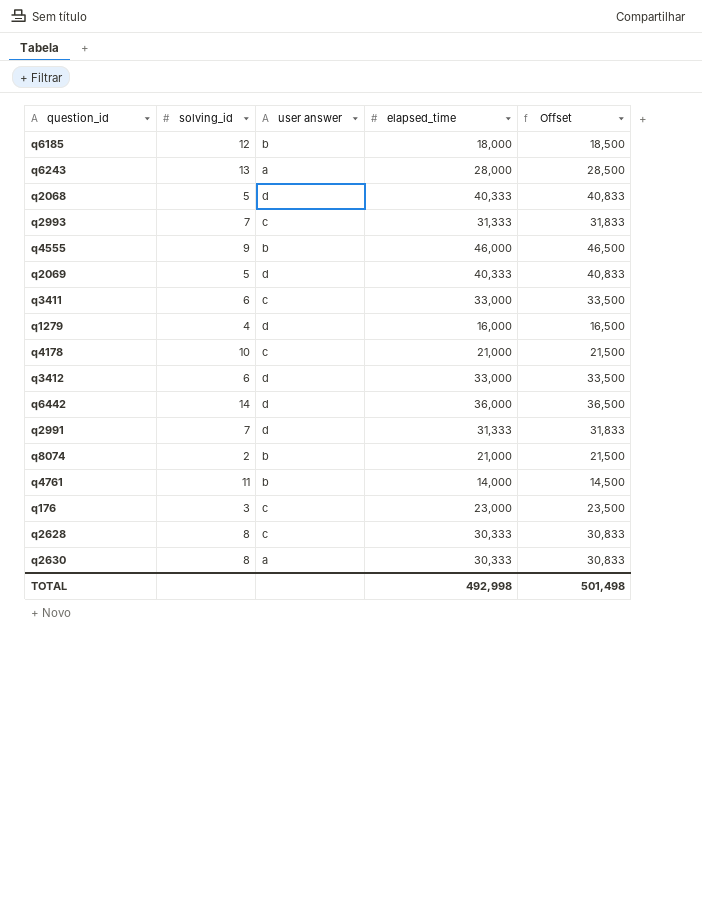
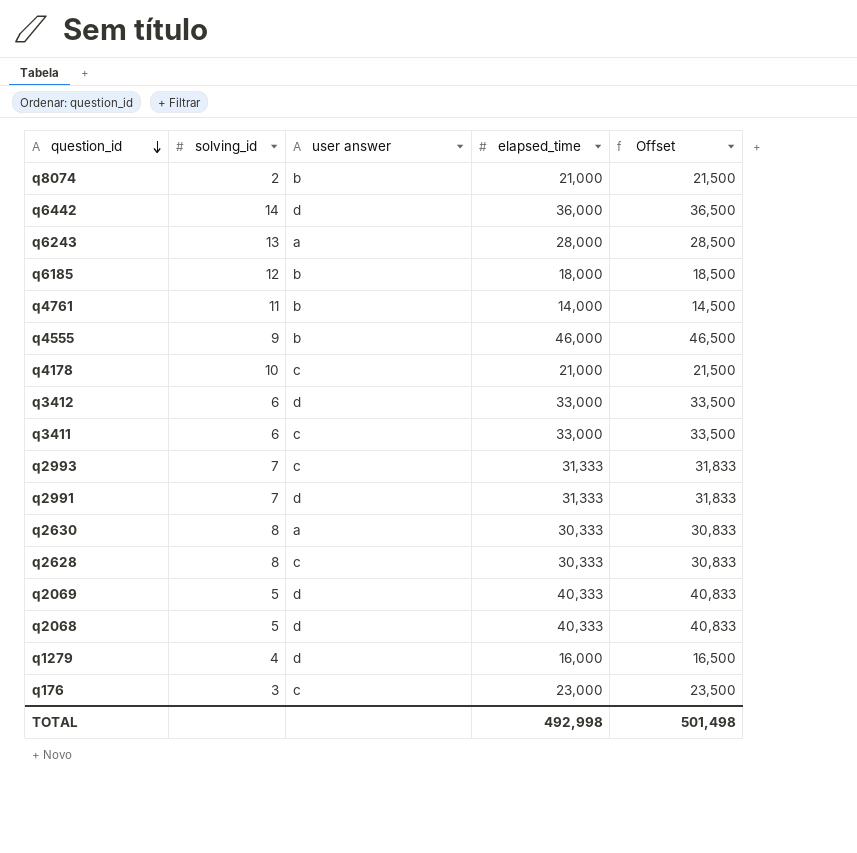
row order: none -> question_id descending

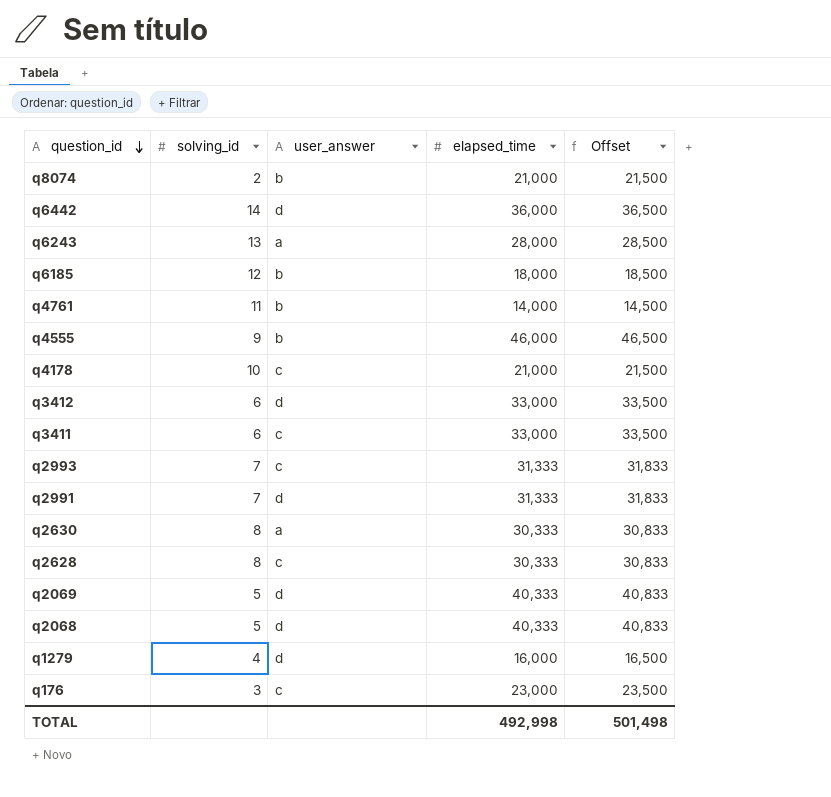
column name: user answer -> user_answer

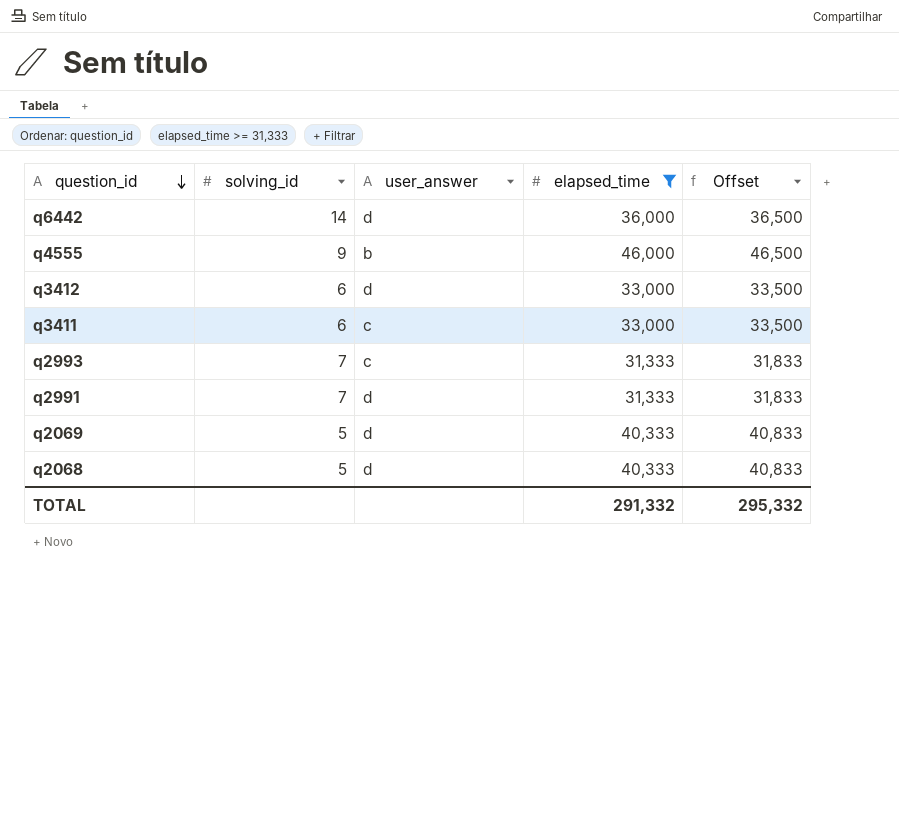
filter: none -> elapsed_time >= 31,333
TOTAL | elapsed_time: 492,998 -> 291,332
TOTAL | Offset: 501,498 -> 295,332

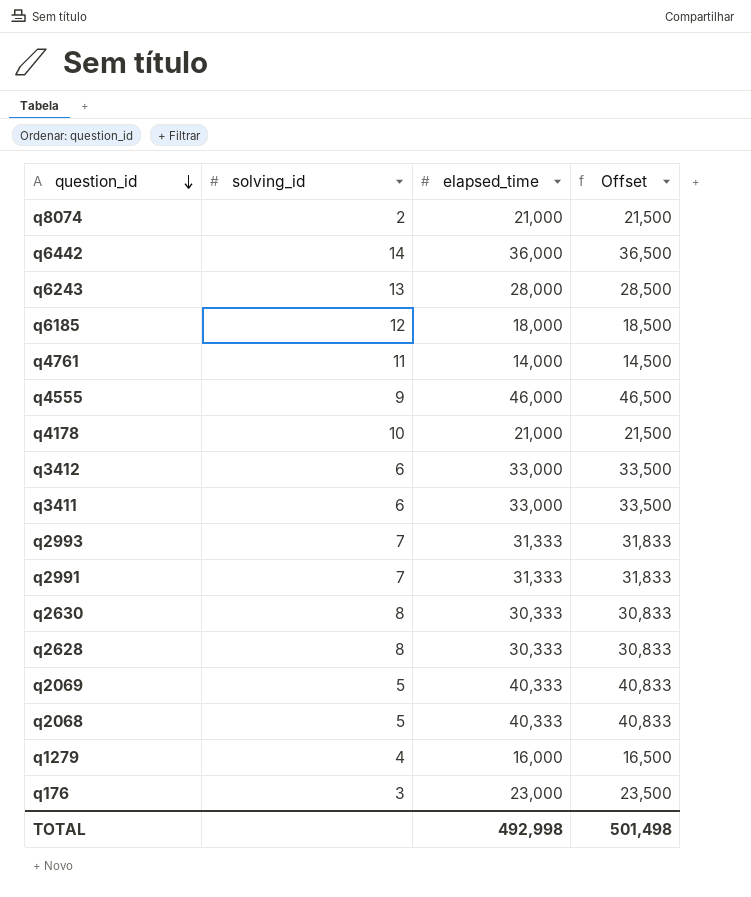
filter: elapsed_time >= 31,333 -> none
column user_answer | position: 3 -> none
TOTAL | elapsed_time: 291,332 -> 492,998
TOTAL | Offset: 295,332 -> 501,498

